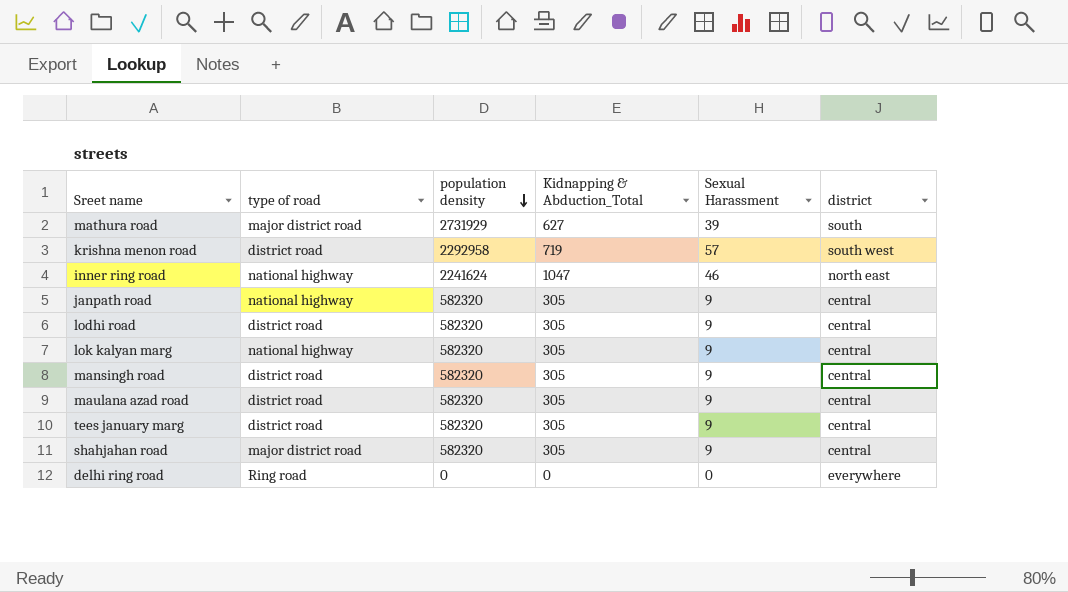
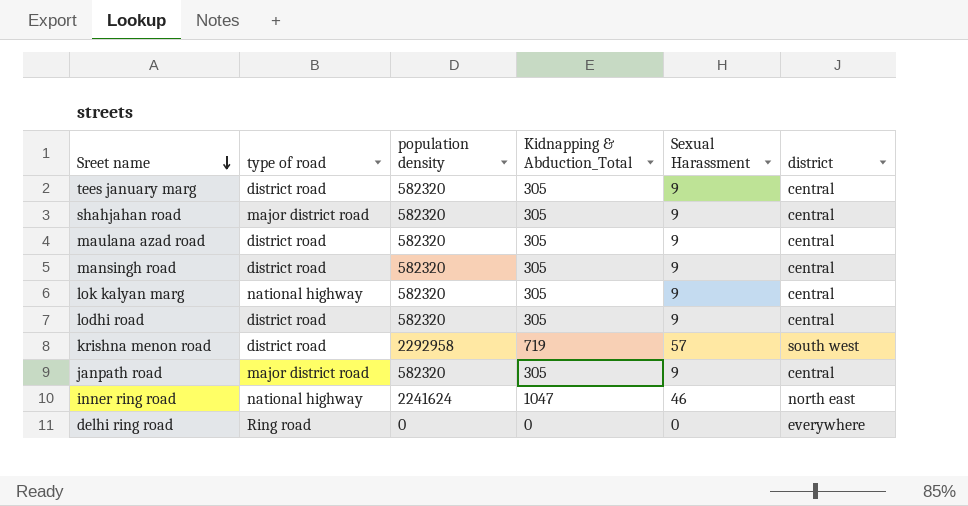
row order: population density descending -> Sreet name descending
row mathura road: major district road | 2731929 | 627 | 39 | south -> none
janpath road | type of road: national highway -> major district road

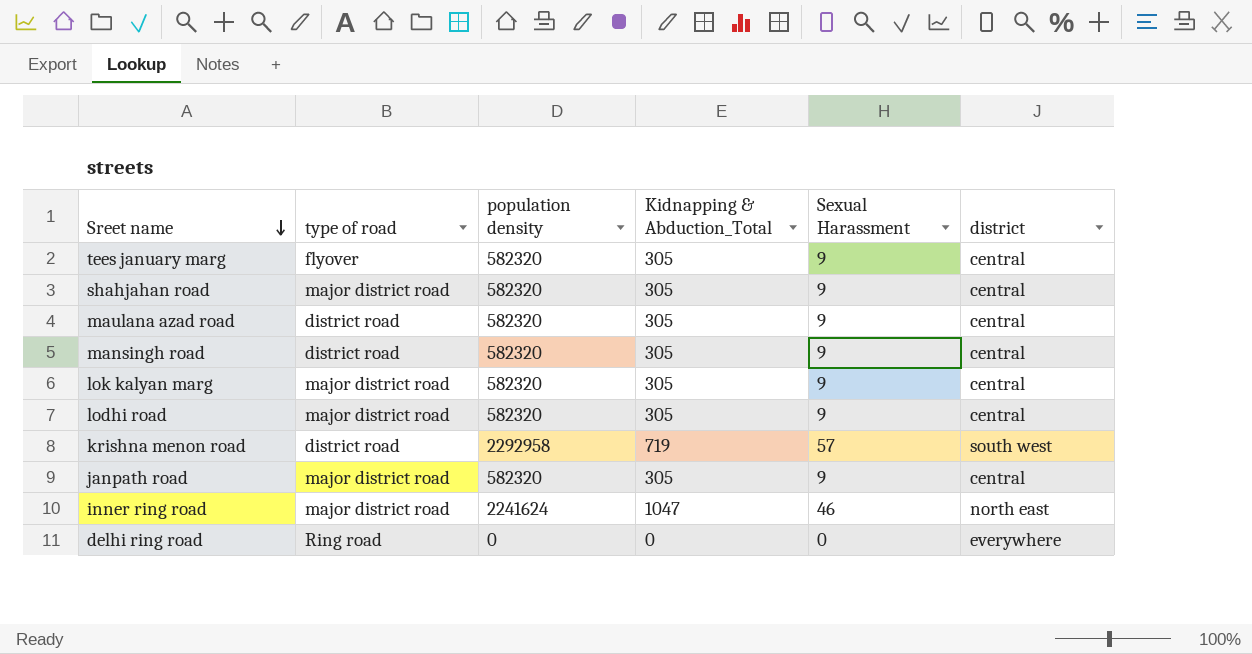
tees january marg | type of road: district road -> flyover
lok kalyan marg | type of road: national highway -> major district road
lodhi road | type of road: district road -> major district road
inner ring road | type of road: national highway -> major district road

